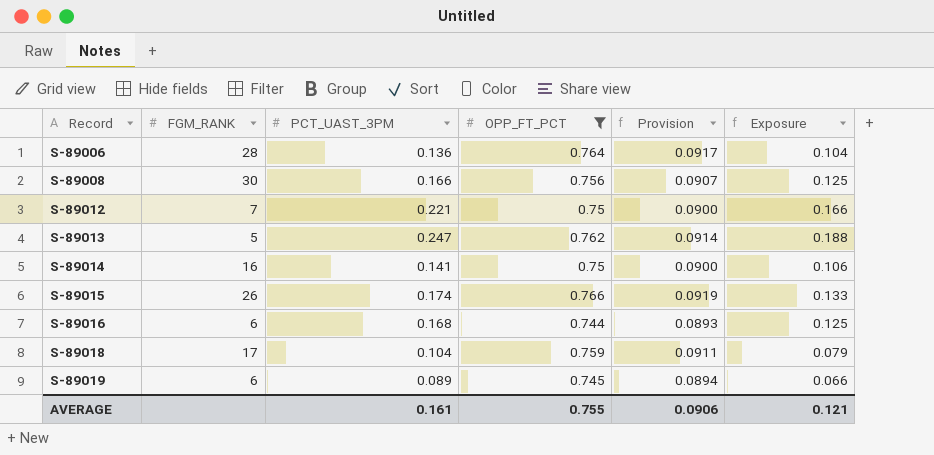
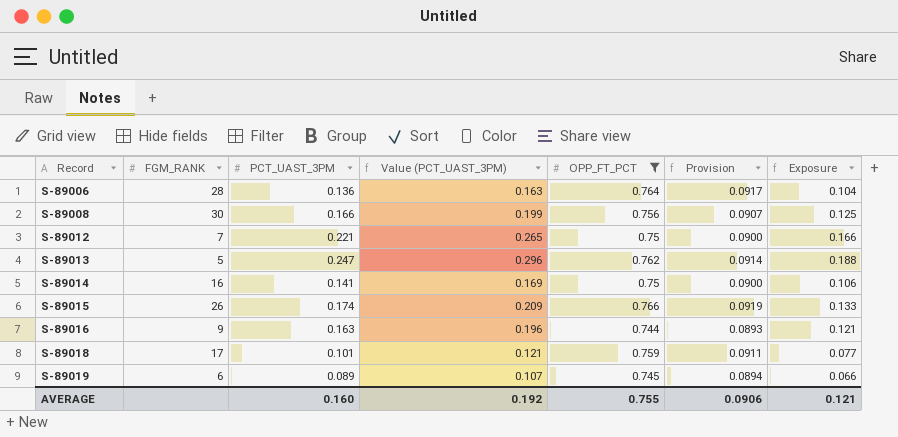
column Value (PCT_UAST_3PM) | formula: none -> [PCT_UAST_3PM] * 1.2
S-89016 | FGM_RANK: 6 -> 9
S-89016 | PCT_UAST_3PM: 0.168 -> 0.163
S-89016 | Exposure: 0.125 -> 0.121
S-89018 | PCT_UAST_3PM: 0.104 -> 0.101
S-89018 | Exposure: 0.079 -> 0.077
AVERAGE | PCT_UAST_3PM: 0.161 -> 0.160

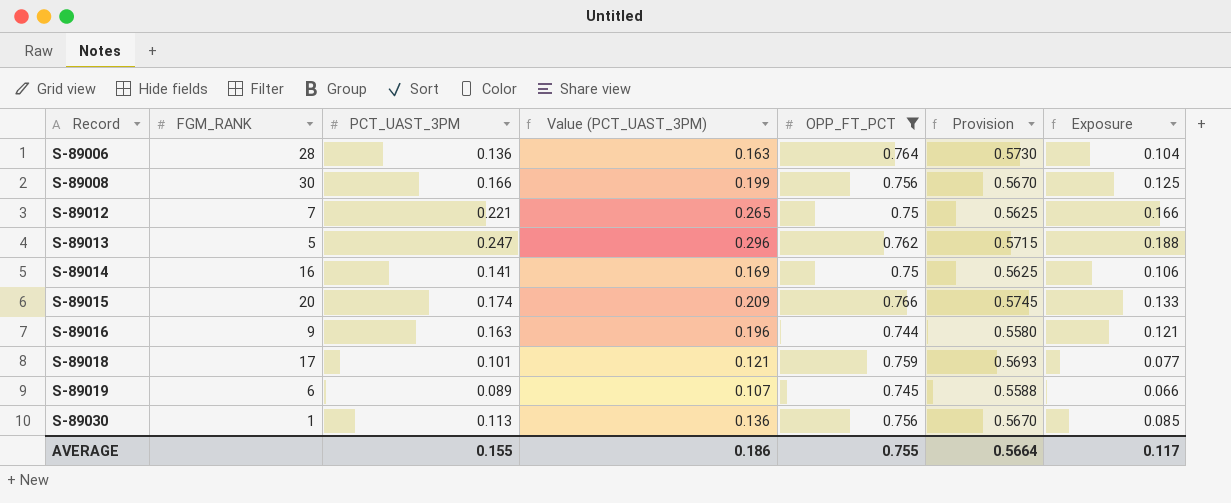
column Provision | formula: [OPP_FT_PCT] * 0.12 -> [OPP_FT_PCT] * 0.75
S-89015 | FGM_RANK: 26 -> 20
row S-89030: none -> 1 | 0.113 | 0.136 | 0.756 | 0.5670 | 0.085
AVERAGE | PCT_UAST_3PM: 0.160 -> 0.155
AVERAGE | Value (PCT_UAST_3PM): 0.192 -> 0.186
AVERAGE | Provision: 0.0906 -> 0.5664
AVERAGE | Exposure: 0.121 -> 0.117

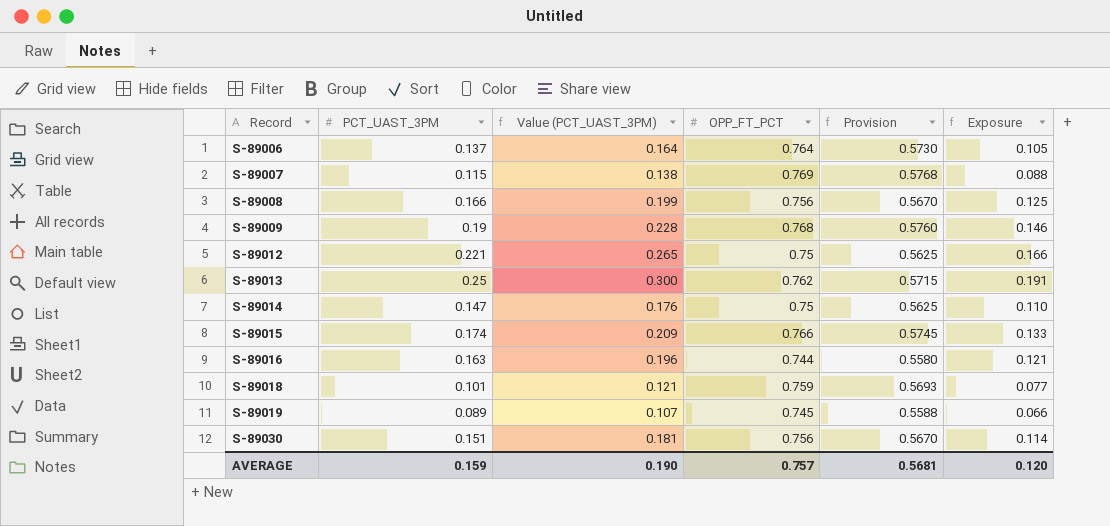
filter: OPP_FT_PCT <= 0.766 -> none
column FGM_RANK | position: 2 -> none
S-89006 | PCT_UAST_3PM: 0.136 -> 0.137
S-89006 | Value (PCT_UAST_3PM): 0.163 -> 0.164
S-89006 | Exposure: 0.104 -> 0.105
S-89013 | PCT_UAST_3PM: 0.247 -> 0.25
S-89013 | Value (PCT_UAST_3PM): 0.296 -> 0.300
S-89013 | Exposure: 0.188 -> 0.191
S-89014 | PCT_UAST_3PM: 0.141 -> 0.147
S-89014 | Value (PCT_UAST_3PM): 0.169 -> 0.176
S-89014 | Exposure: 0.106 -> 0.110
S-89030 | PCT_UAST_3PM: 0.113 -> 0.151
S-89030 | Value (PCT_UAST_3PM): 0.136 -> 0.181
S-89030 | Exposure: 0.085 -> 0.114
AVERAGE | PCT_UAST_3PM: 0.155 -> 0.159
AVERAGE | Value (PCT_UAST_3PM): 0.186 -> 0.190
AVERAGE | OPP_FT_PCT: 0.755 -> 0.757
AVERAGE | Provision: 0.5664 -> 0.5681
AVERAGE | Exposure: 0.117 -> 0.120

